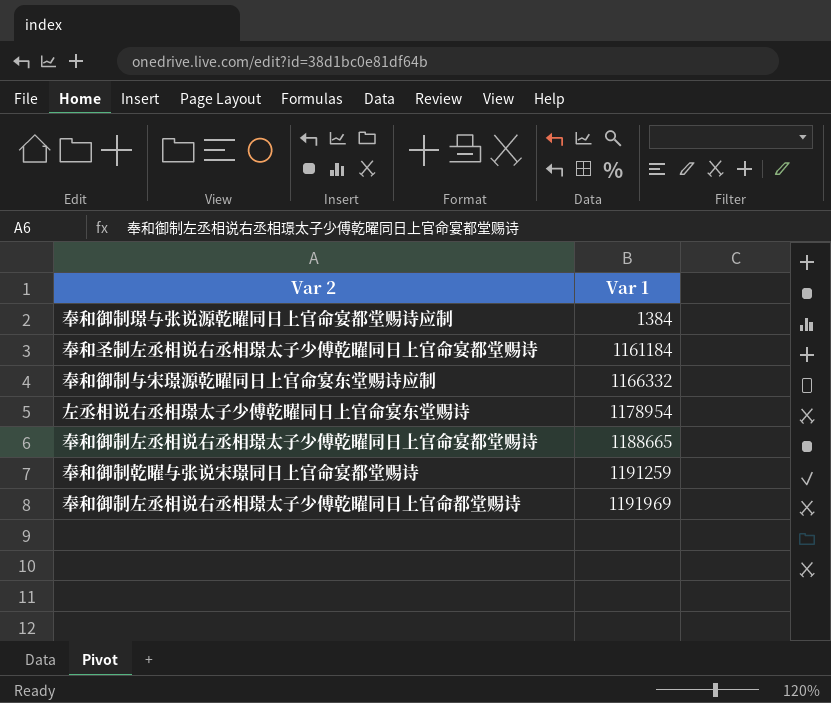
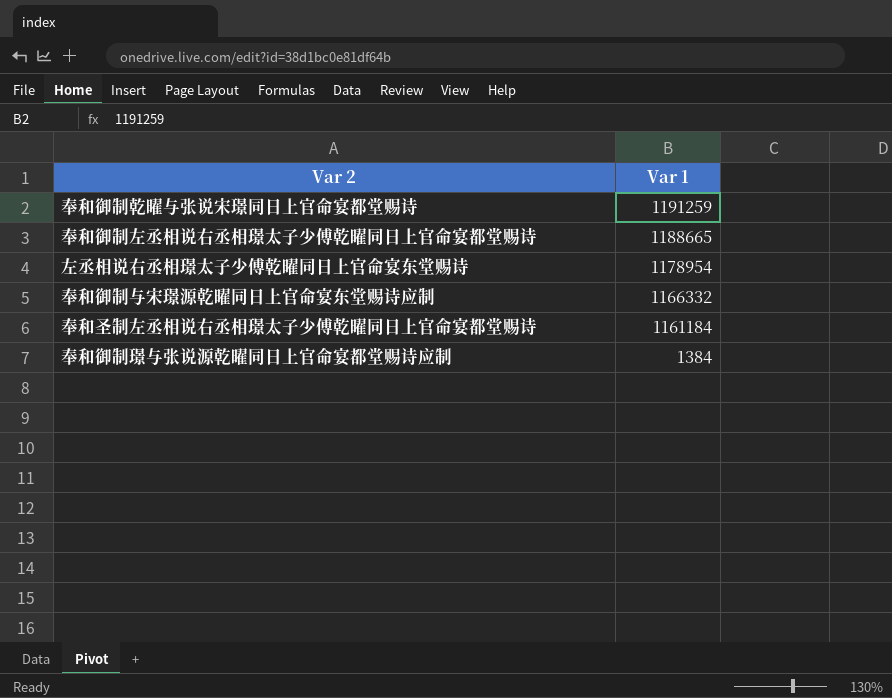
row order: Var 1 ascending -> Var 1 descending
row 奉和御制左丞相说右丞相璟太子少傅乾曜同日上官命都堂赐诗: 1191969 -> none

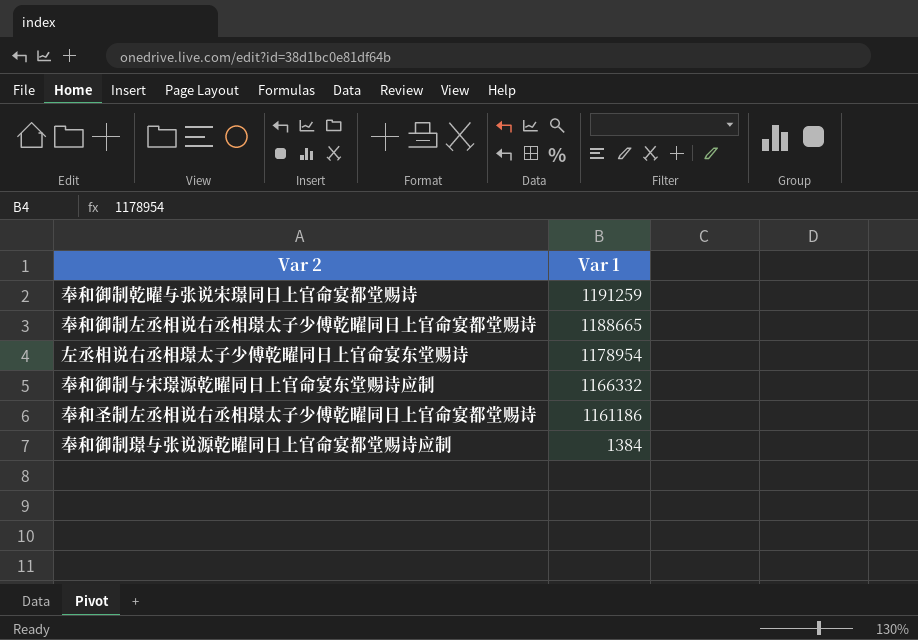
奉和圣制左丞相说右丞相璟太子少傅乾曜同日上官命宴都堂赐诗 | Var 1: 1161184 -> 1161186

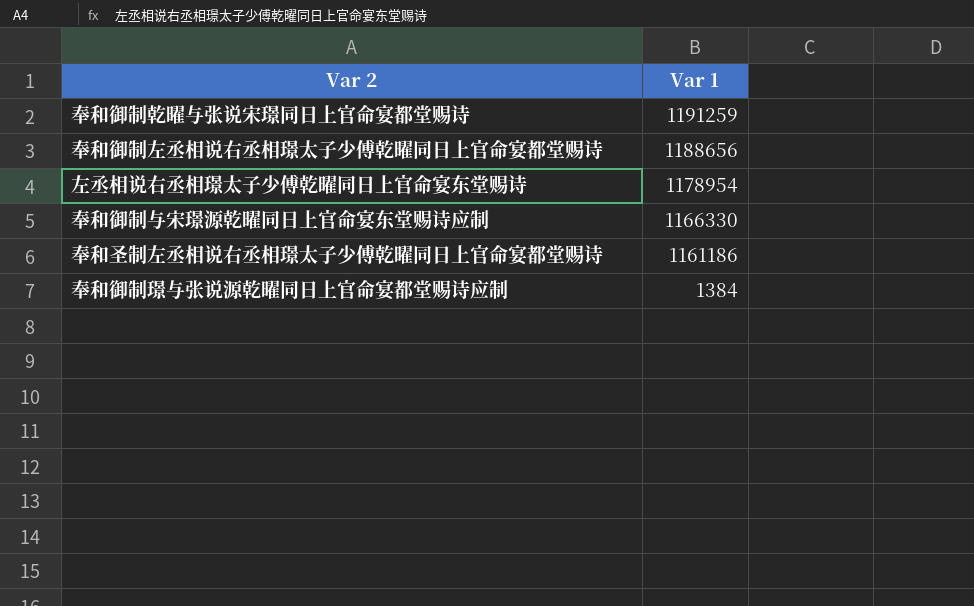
奉和御制左丞相说右丞相璟太子少傅乾曜同日上官命宴都堂赐诗 | Var 1: 1188665 -> 1188656
奉和御制与宋璟源乾曜同日上官命宴东堂赐诗应制 | Var 1: 1166332 -> 1166330

